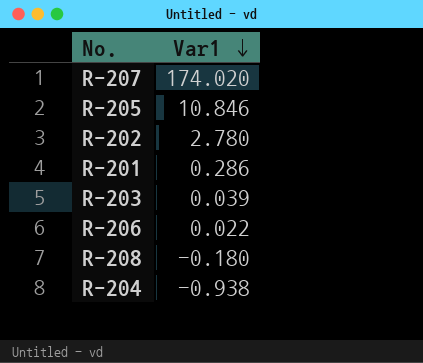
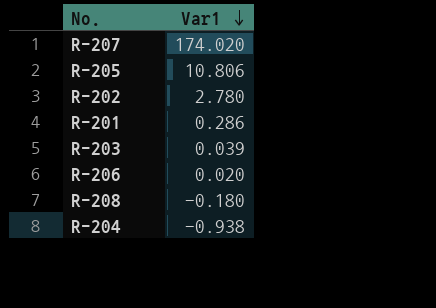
R-205 | Var1: 10.846 -> 10.806
R-206 | Var1: 0.022 -> 0.020

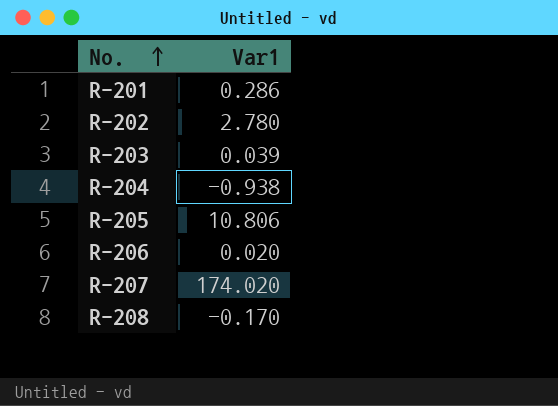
row order: Var1 descending -> No. ascending
R-208 | Var1: -0.180 -> -0.170

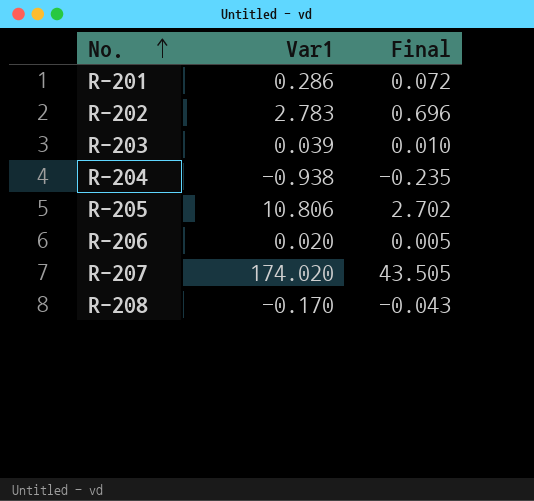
column Final | formula: none -> [Var1] * 0.25
R-202 | Var1: 2.780 -> 2.783

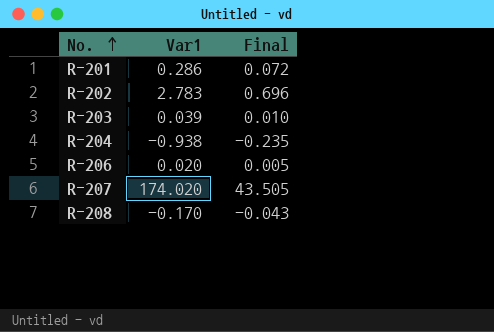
row R-205: 10.806 | 2.702 -> none

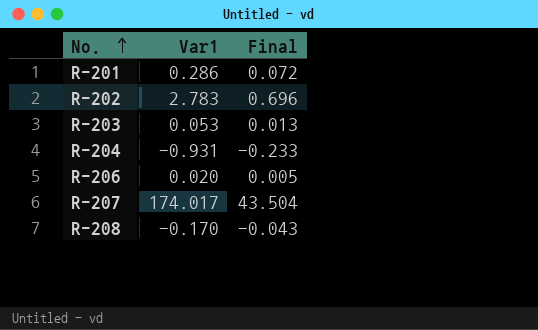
R-203 | Var1: 0.039 -> 0.053
R-203 | Final: 0.010 -> 0.013
R-204 | Var1: -0.938 -> -0.931
R-204 | Final: -0.235 -> -0.233
R-207 | Var1: 174.020 -> 174.017
R-207 | Final: 43.505 -> 43.504

